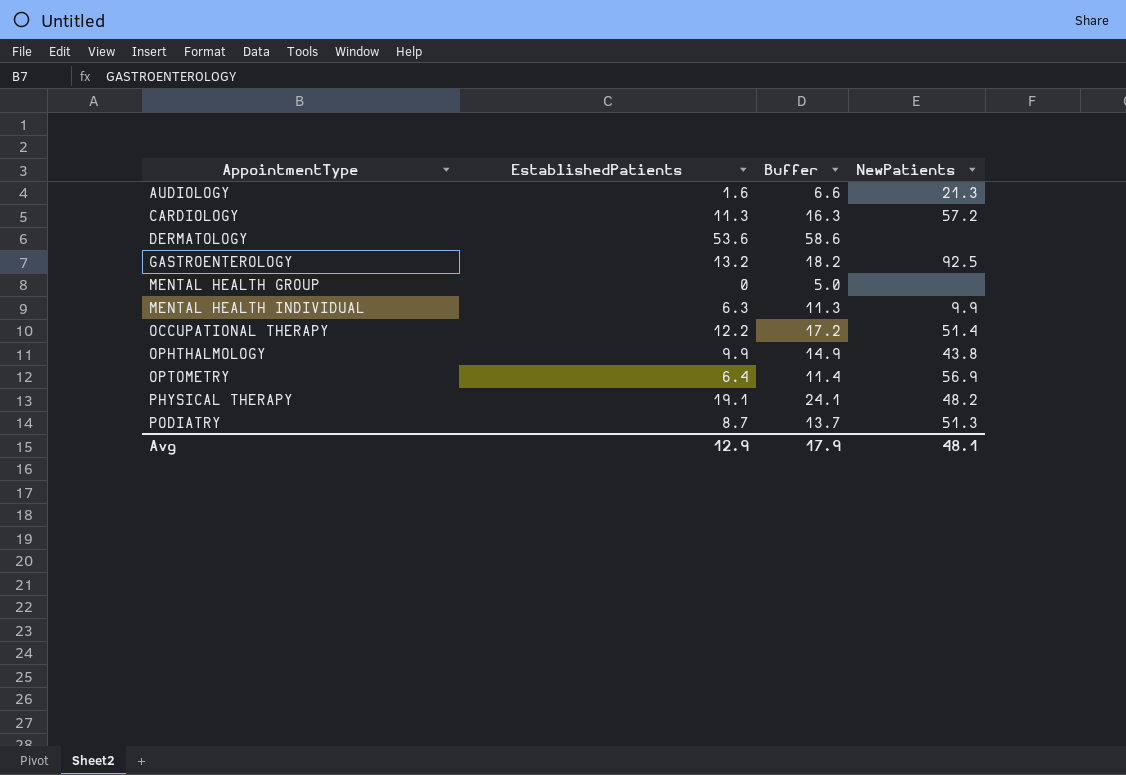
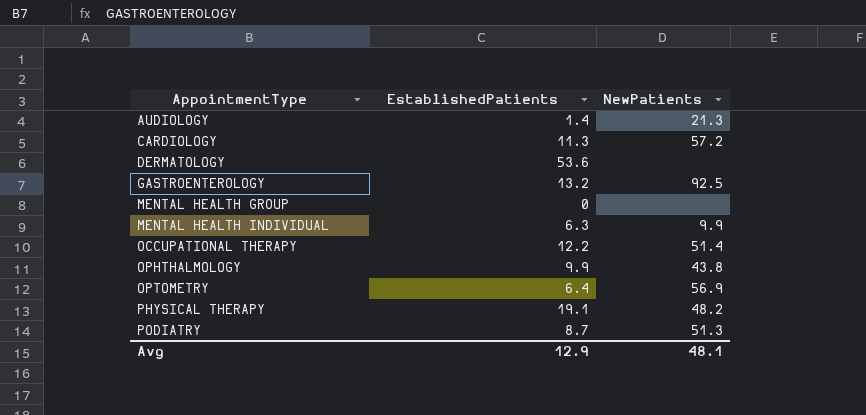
column Buffer | formula: [EstablishedPatients] + 5 -> none
AUDIOLOGY | EstablishedPatients: 1.6 -> 1.4

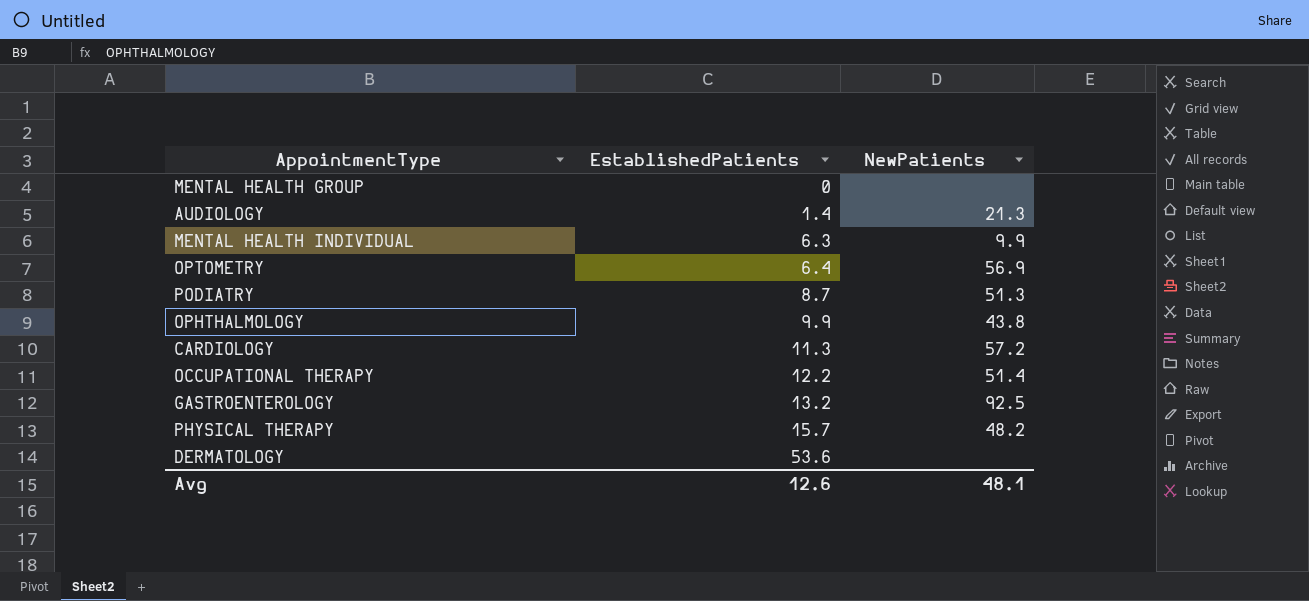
row order: AppointmentType ascending -> EstablishedPatients ascending
PHYSICAL THERAPY | EstablishedPatients: 19.1 -> 15.7
Avg | EstablishedPatients: 12.9 -> 12.6

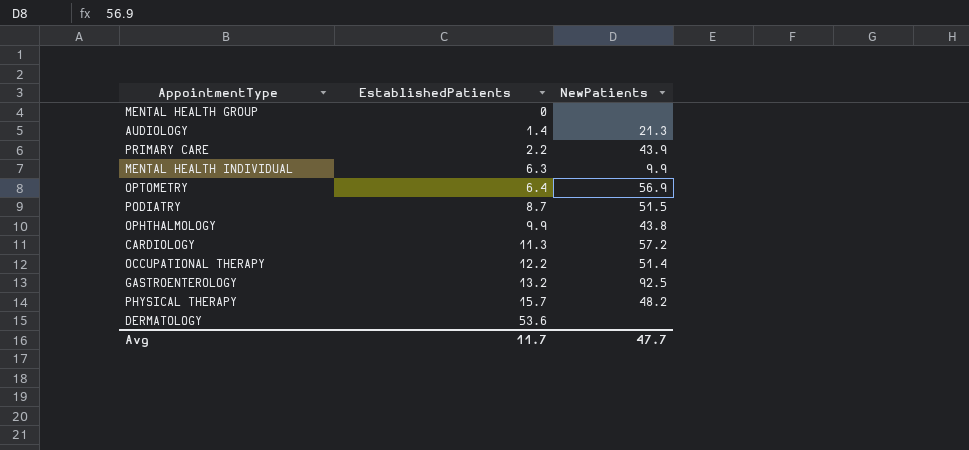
row PRIMARY CARE: none -> 2.2 | 43.9
PODIATRY | NewPatients: 51.3 -> 51.5
Avg | EstablishedPatients: 12.6 -> 11.7
Avg | NewPatients: 48.1 -> 47.7

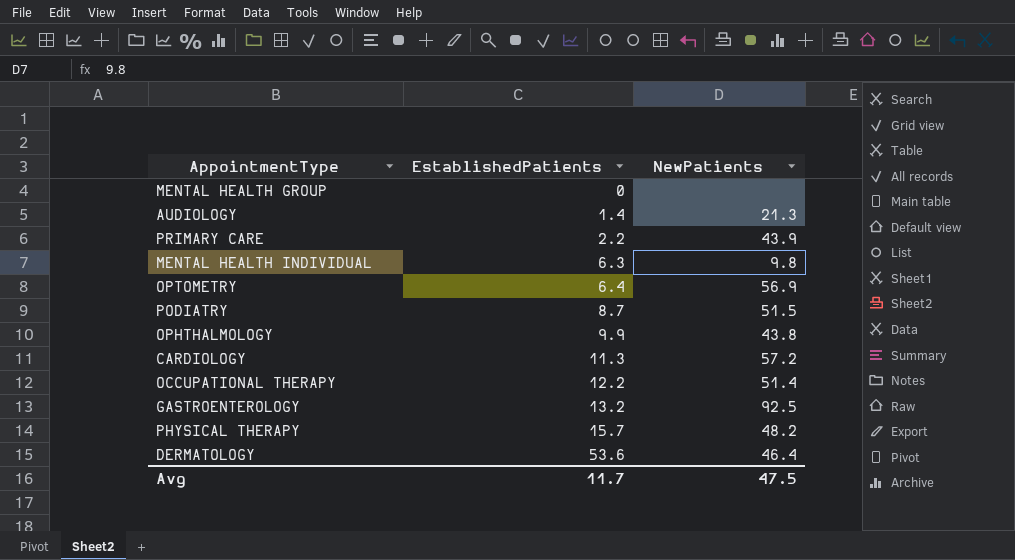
MENTAL HEALTH INDIVIDUAL | NewPatients: 9.9 -> 9.8
DERMATOLOGY | NewPatients: none -> 46.4
Avg | NewPatients: 47.7 -> 47.5

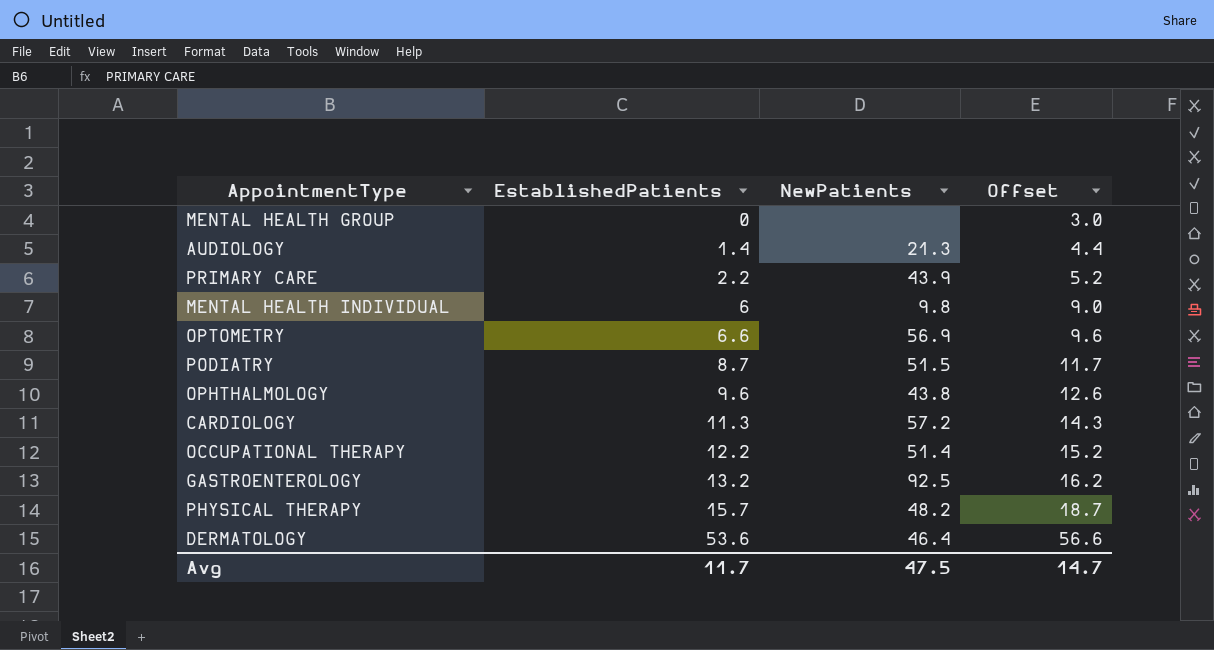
column Offset | formula: none -> [EstablishedPatients] + 3
MENTAL HEALTH INDIVIDUAL | EstablishedPatients: 6.3 -> 6
OPTOMETRY | EstablishedPatients: 6.4 -> 6.6
OPHTHALMOLOGY | EstablishedPatients: 9.9 -> 9.6

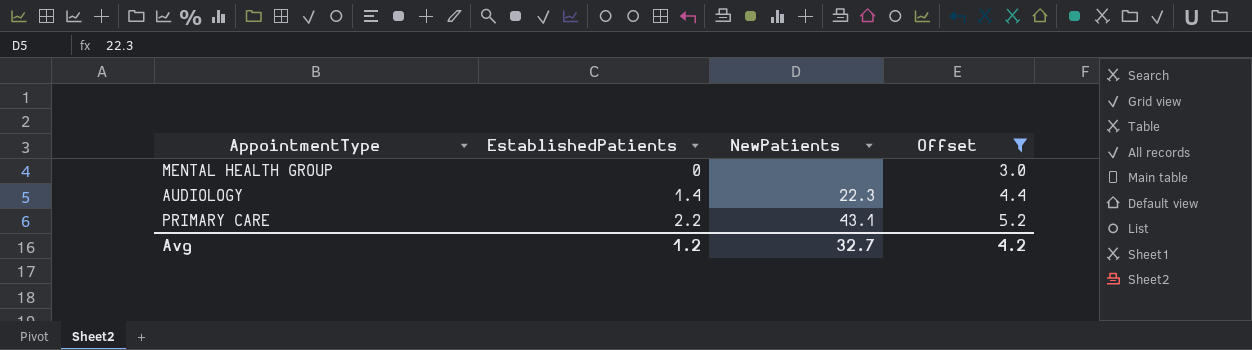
filter: none -> Offset <= 5.2
AUDIOLOGY | NewPatients: 21.3 -> 22.3
PRIMARY CARE | NewPatients: 43.9 -> 43.1
Avg | EstablishedPatients: 11.7 -> 1.2
Avg | NewPatients: 47.5 -> 32.7
Avg | Offset: 14.7 -> 4.2

